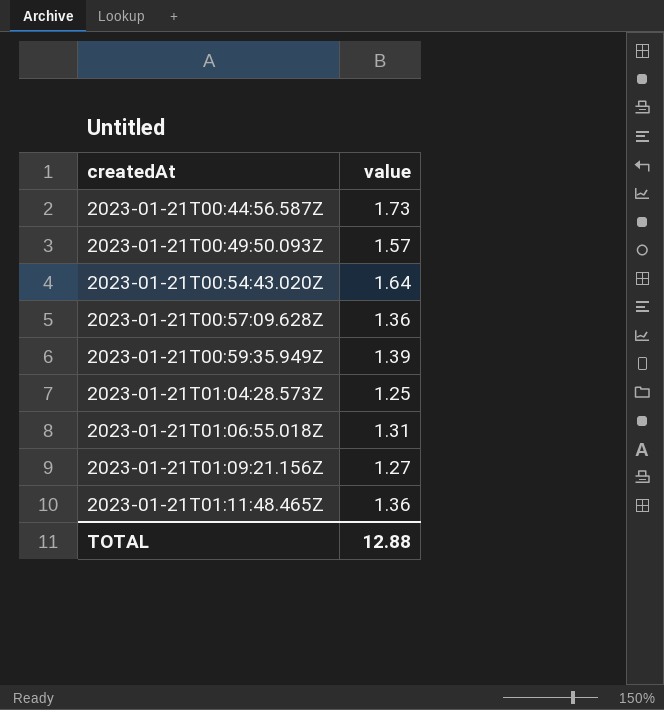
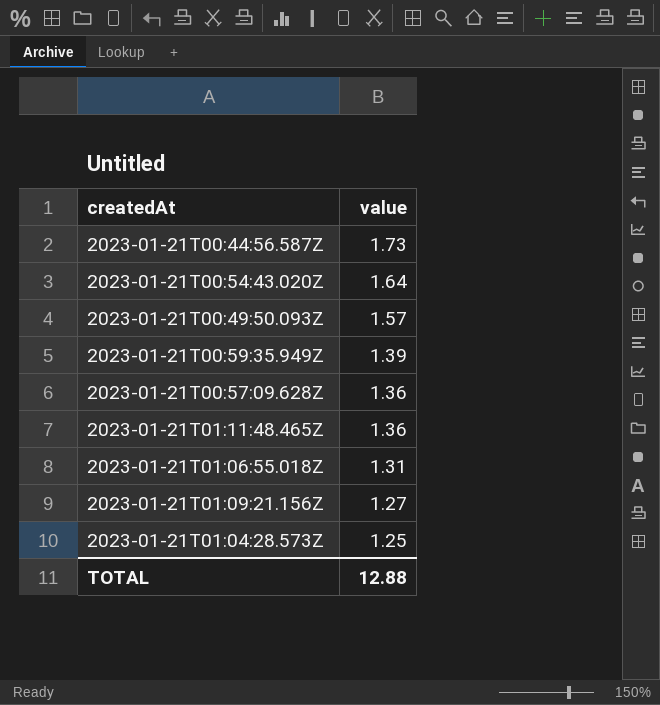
row order: createdAt ascending -> value descending

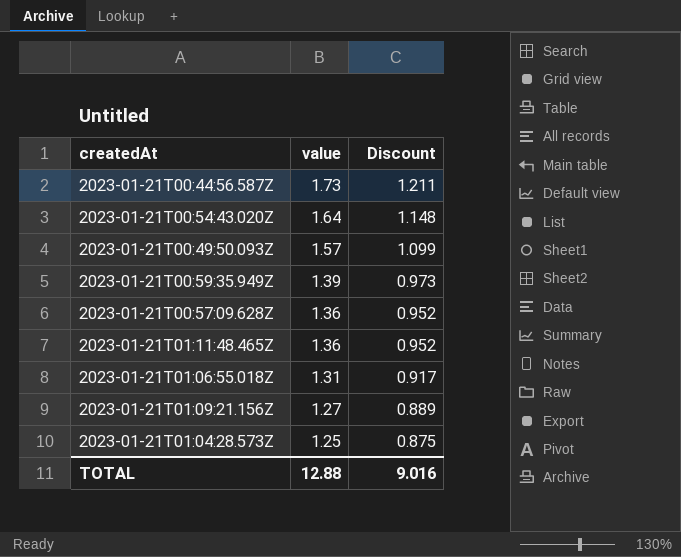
column Discount | formula: none -> [value] * 0.7

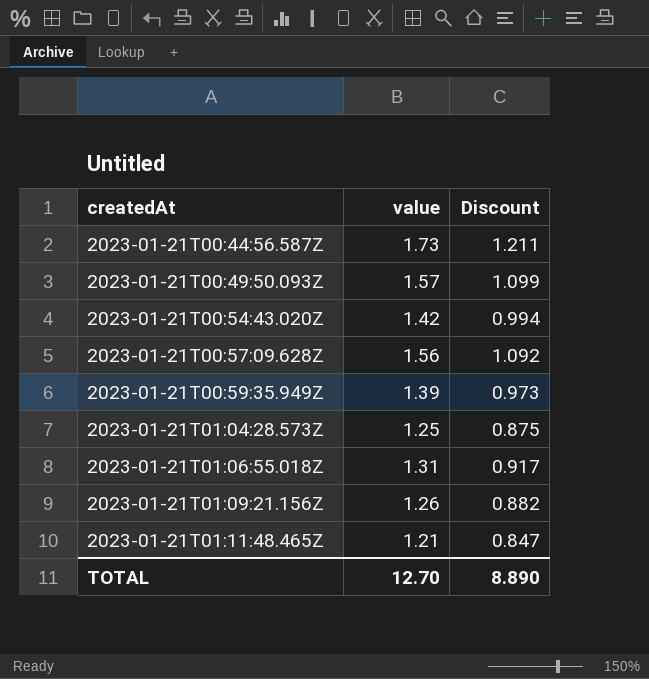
row order: value descending -> createdAt ascending
2023-01-21T00:54:43.020Z | value: 1.64 -> 1.42
2023-01-21T00:54:43.020Z | Discount: 1.148 -> 0.994
2023-01-21T00:57:09.628Z | value: 1.36 -> 1.56
2023-01-21T00:57:09.628Z | Discount: 0.952 -> 1.092
2023-01-21T01:09:21.156Z | value: 1.27 -> 1.26
2023-01-21T01:09:21.156Z | Discount: 0.889 -> 0.882
2023-01-21T01:11:48.465Z | value: 1.36 -> 1.21
2023-01-21T01:11:48.465Z | Discount: 0.952 -> 0.847
TOTAL | value: 12.88 -> 12.70
TOTAL | Discount: 9.016 -> 8.890

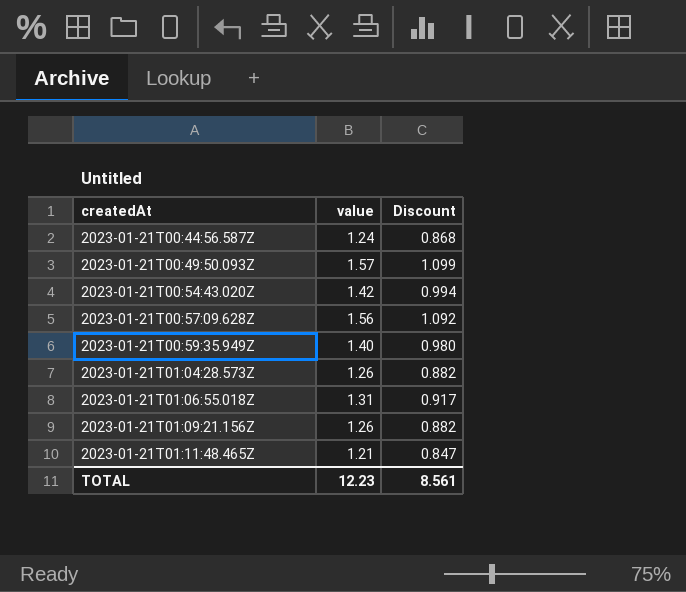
2023-01-21T00:44:56.587Z | value: 1.73 -> 1.24
2023-01-21T00:44:56.587Z | Discount: 1.211 -> 0.868
2023-01-21T00:59:35.949Z | value: 1.39 -> 1.40
2023-01-21T00:59:35.949Z | Discount: 0.973 -> 0.980
2023-01-21T01:04:28.573Z | value: 1.25 -> 1.26
2023-01-21T01:04:28.573Z | Discount: 0.875 -> 0.882
TOTAL | value: 12.70 -> 12.23
TOTAL | Discount: 8.890 -> 8.561

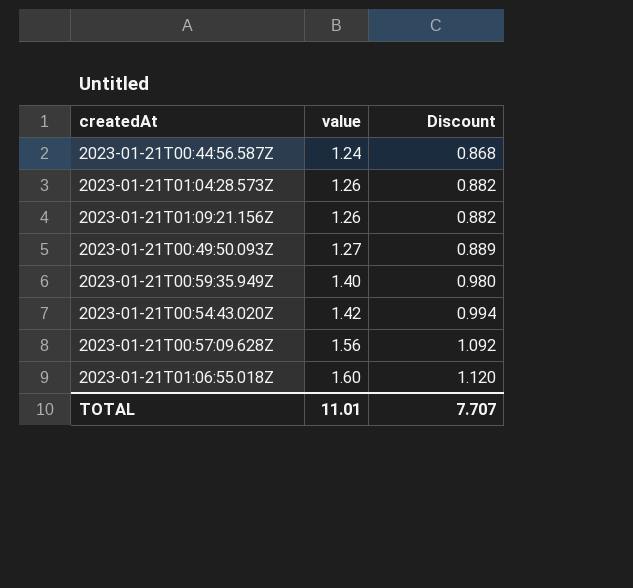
row order: createdAt ascending -> value ascending
row 2023-01-21T01:11:48.465Z: 1.21 | 0.847 -> none
2023-01-21T00:49:50.093Z | value: 1.57 -> 1.27
2023-01-21T00:49:50.093Z | Discount: 1.099 -> 0.889
2023-01-21T01:06:55.018Z | value: 1.31 -> 1.60
2023-01-21T01:06:55.018Z | Discount: 0.917 -> 1.120
TOTAL | value: 12.23 -> 11.01
TOTAL | Discount: 8.561 -> 7.707

